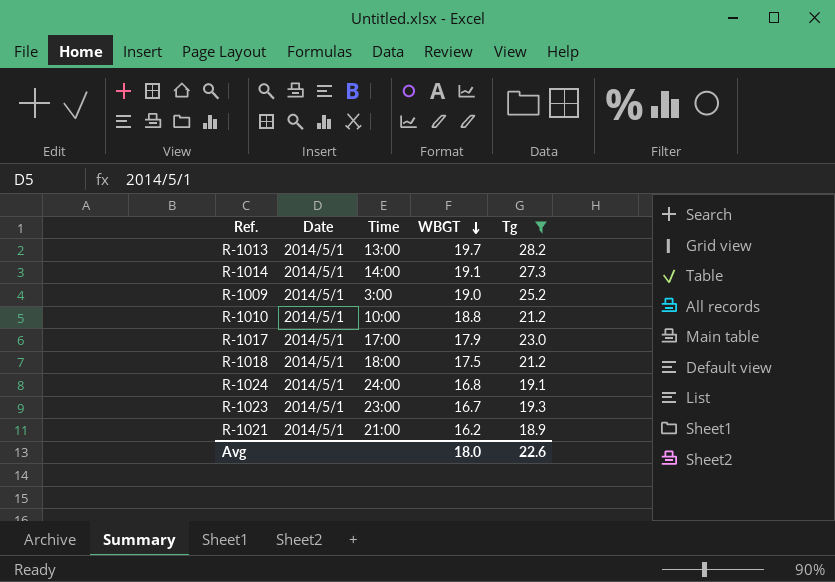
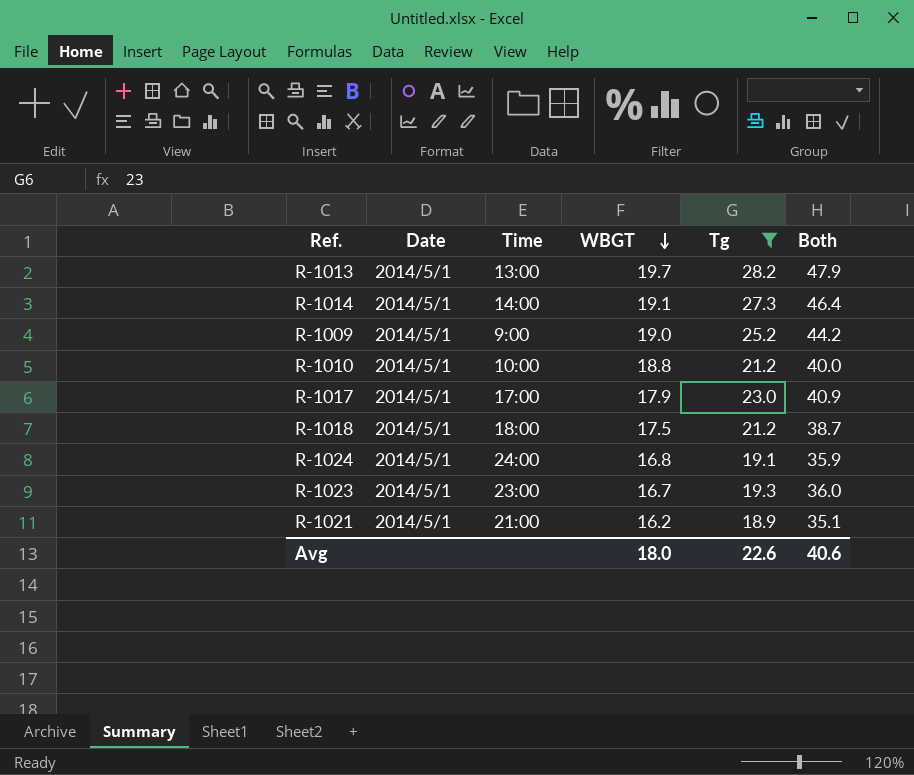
column Both | formula: none -> [WBGT] + [Tg]
R-1009 | Time: 3:00 -> 9:00

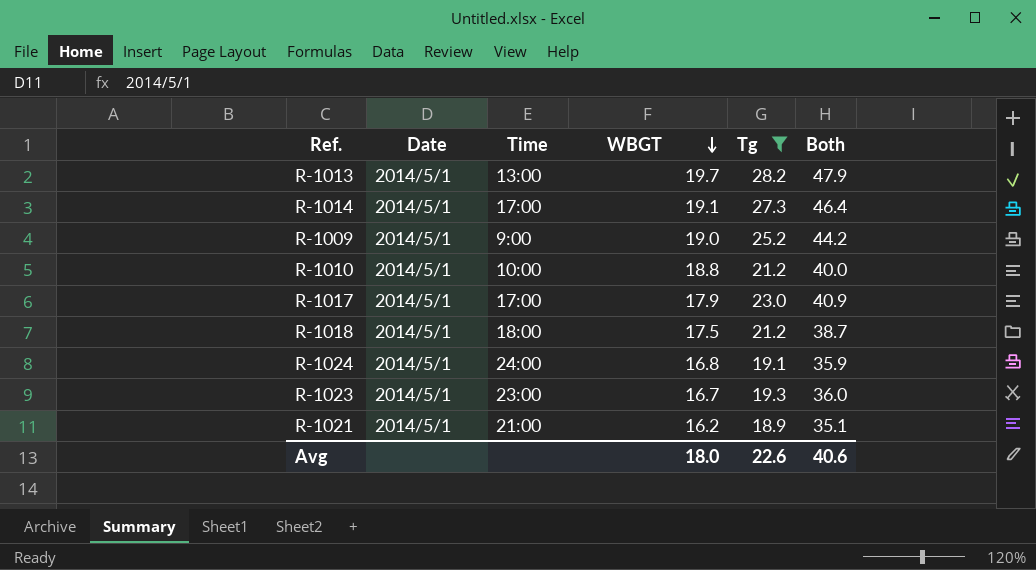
R-1014 | Time: 14:00 -> 17:00

